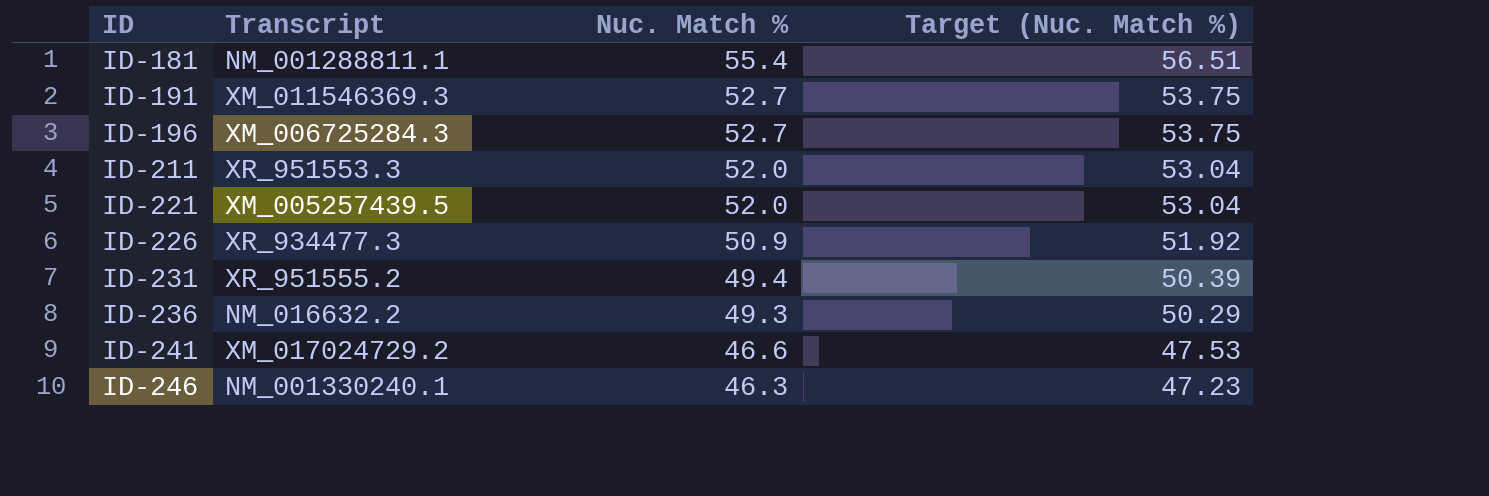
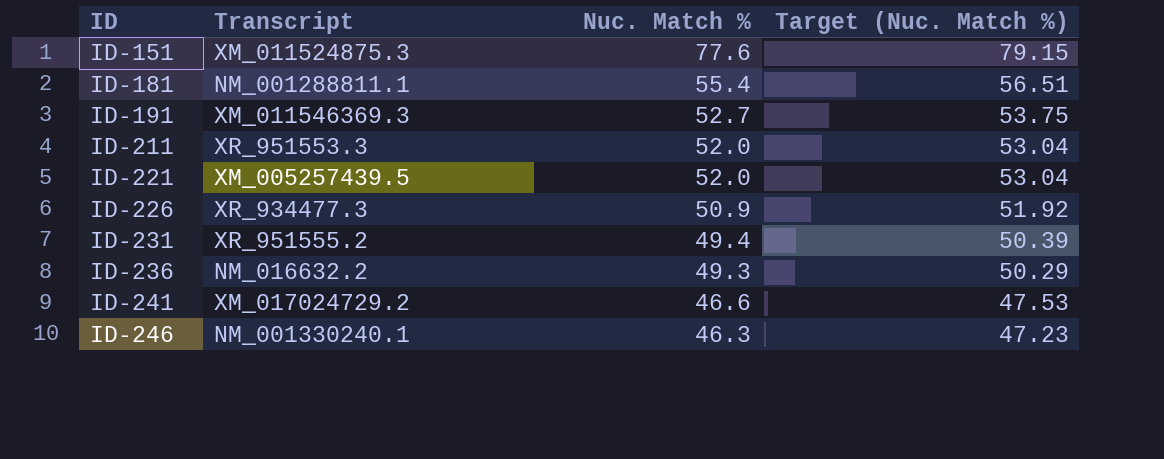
row ID-196: XM_006725284.3 | 52.7 | 53.75 -> none
row ID-151: none -> XM_011524875.3 | 77.6 | 79.15

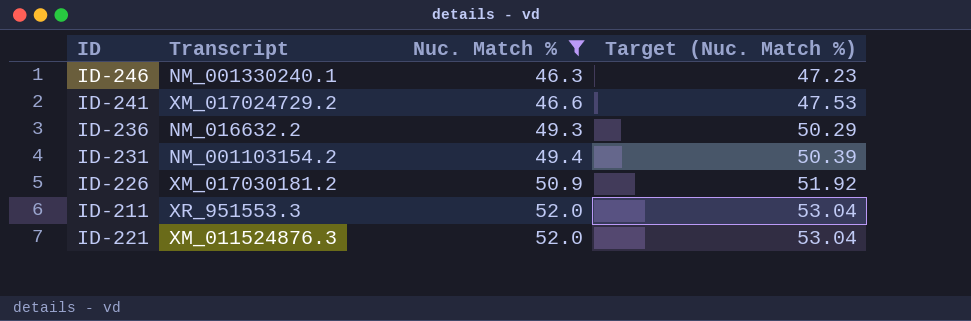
filter: none -> Nuc. Match % <= 52.0
row order: ID ascending -> Nuc. Match % ascending
ID-231 | Transcript: XR_951555.2 -> NM_001103154.2
ID-226 | Transcript: XR_934477.3 -> XM_017030181.2
ID-221 | Transcript: XM_005257439.5 -> XM_011524876.3

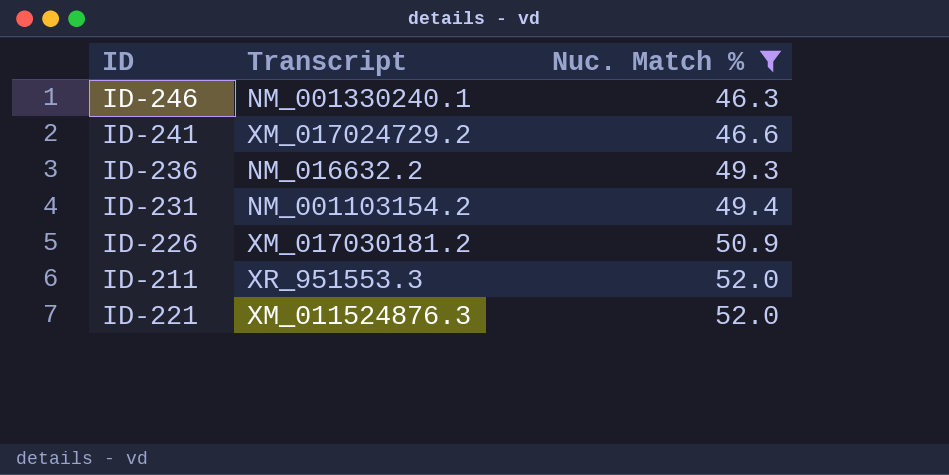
column Target (Nuc. Match %) | formula: [Nuc. Match %] * 1.02 -> none

